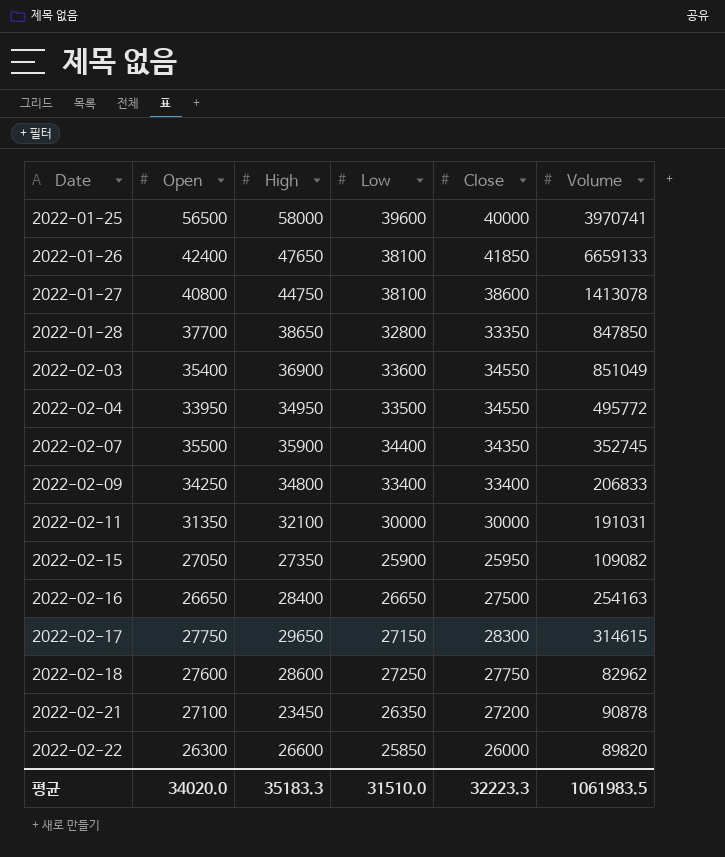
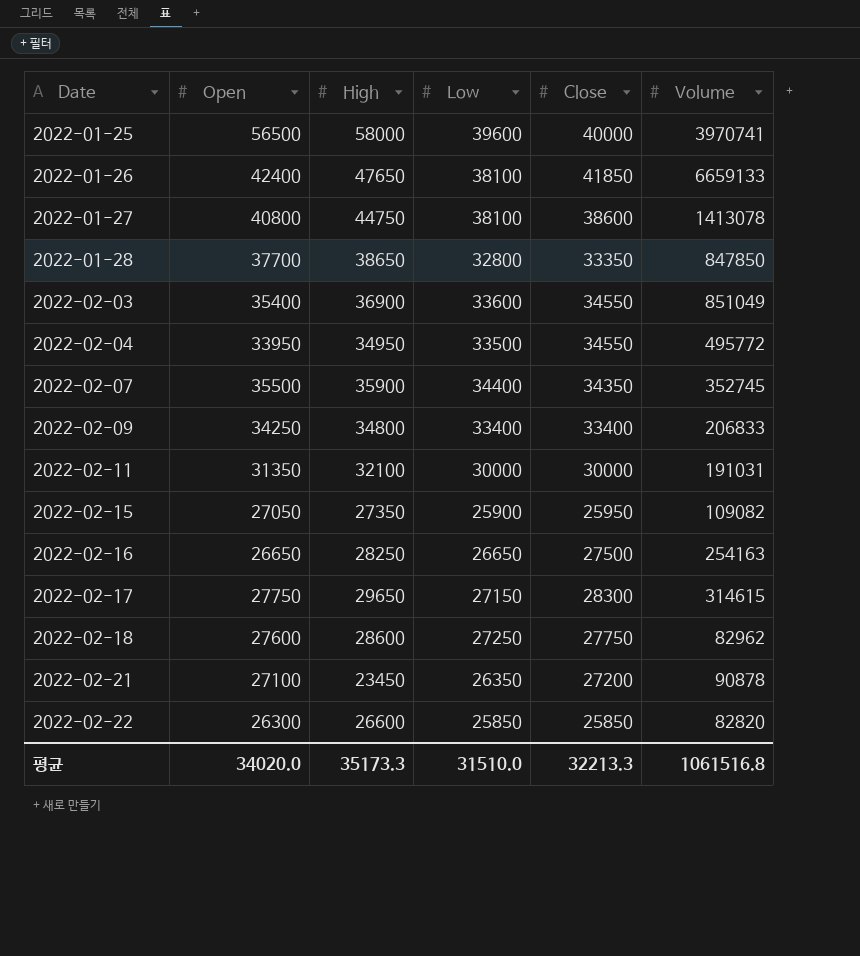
2022-02-16 | High: 28400 -> 28250
2022-02-22 | Close: 26000 -> 25850
2022-02-22 | Volume: 89820 -> 82820
평균 | High: 35183.3 -> 35173.3
평균 | Close: 32223.3 -> 32213.3
평균 | Volume: 1061983.5 -> 1061516.8

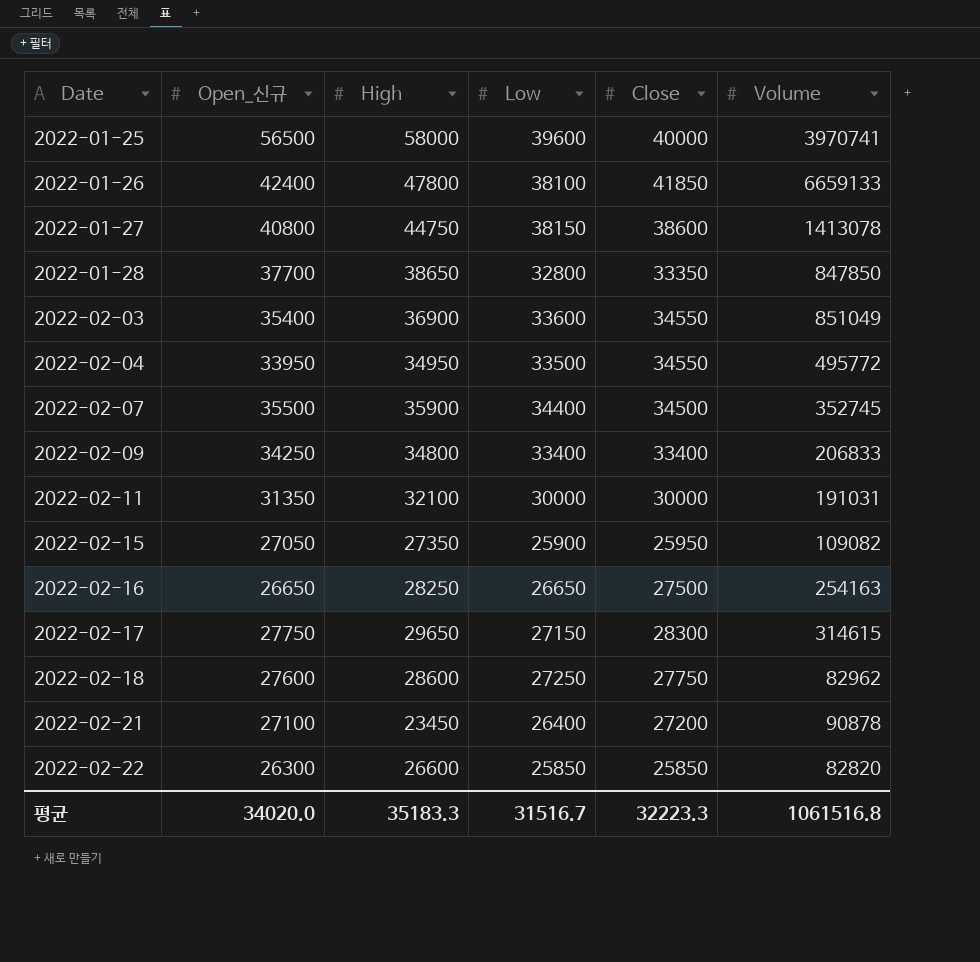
column name: Open -> Open_신규
2022-01-26 | High: 47650 -> 47800
2022-01-27 | Low: 38100 -> 38150
2022-02-07 | Close: 34350 -> 34500
2022-02-21 | Low: 26350 -> 26400
평균 | High: 35173.3 -> 35183.3
평균 | Low: 31510.0 -> 31516.7
평균 | Close: 32213.3 -> 32223.3

